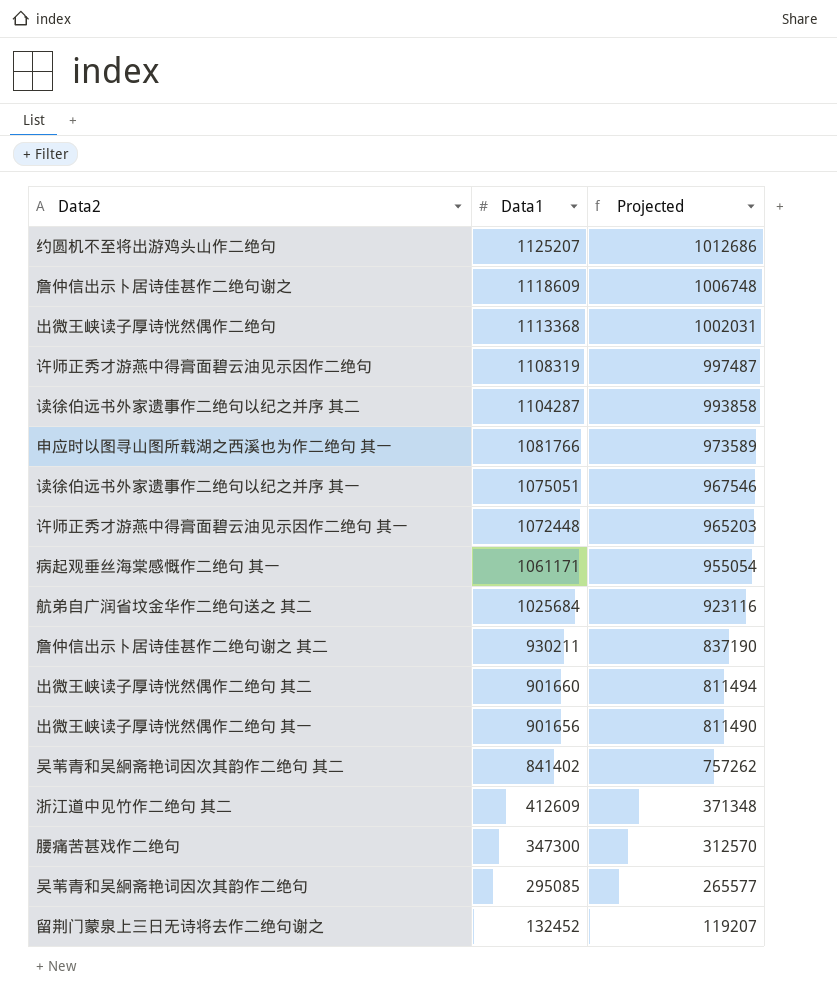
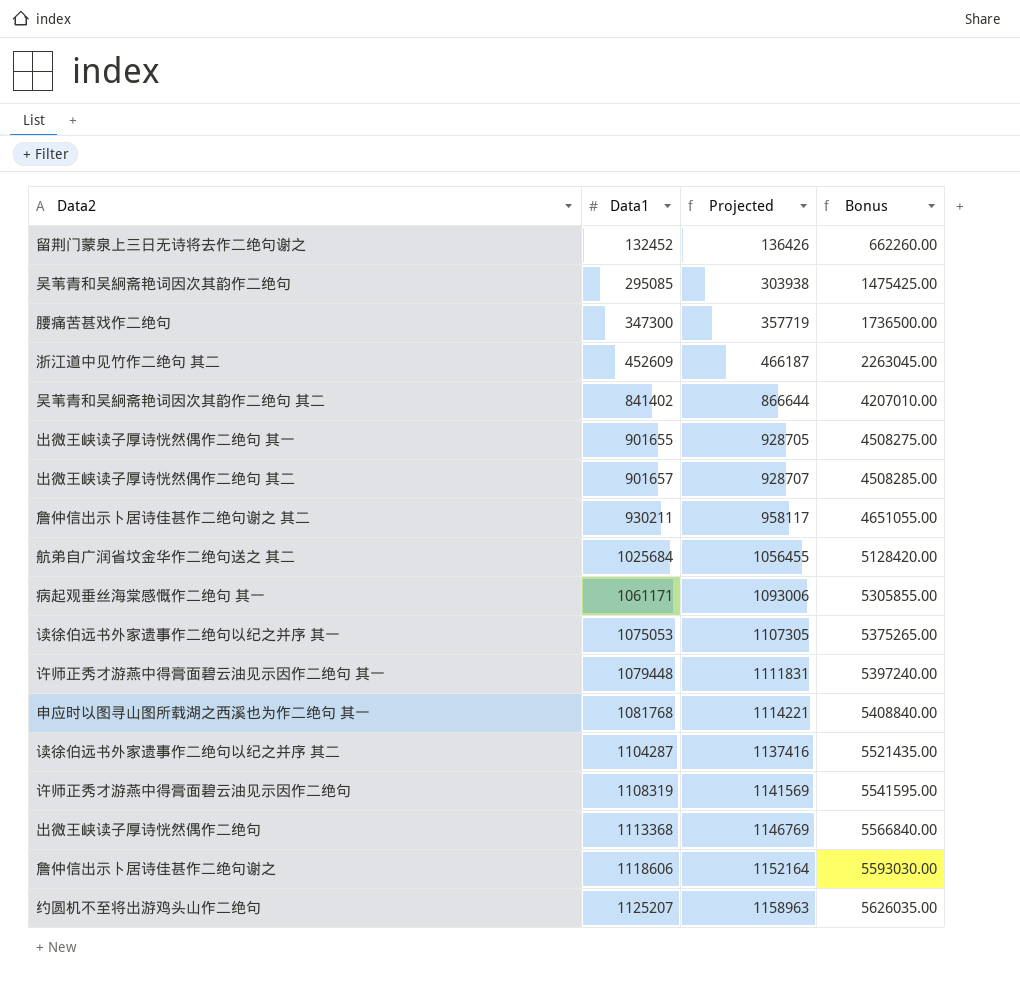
row order: Data1 descending -> Data1 ascending
column Projected | formula: [Data1] * 0.9 -> [Data1] * 1.03
column Bonus | formula: none -> [Data1] * 5
浙江道中见竹作二绝句 其二 | Data1: 412609 -> 452609
出微王峡读子厚诗恍然偶作二绝句 其一 | Data1: 901656 -> 901655
出微王峡读子厚诗恍然偶作二绝句 其二 | Data1: 901660 -> 901657
读徐伯远书外家遗事作二绝句以纪之并序 其一 | Data1: 1075051 -> 1075053
许师正秀才游燕中得膏面碧云油见示因作二绝句 其一 | Data1: 1072448 -> 1079448
申应时以图寻山图所载湖之西溪也为作二绝句 其一 | Data1: 1081766 -> 1081768
詹仲信出示卜居诗佳甚作二绝句谢之 | Data1: 1118609 -> 1118606

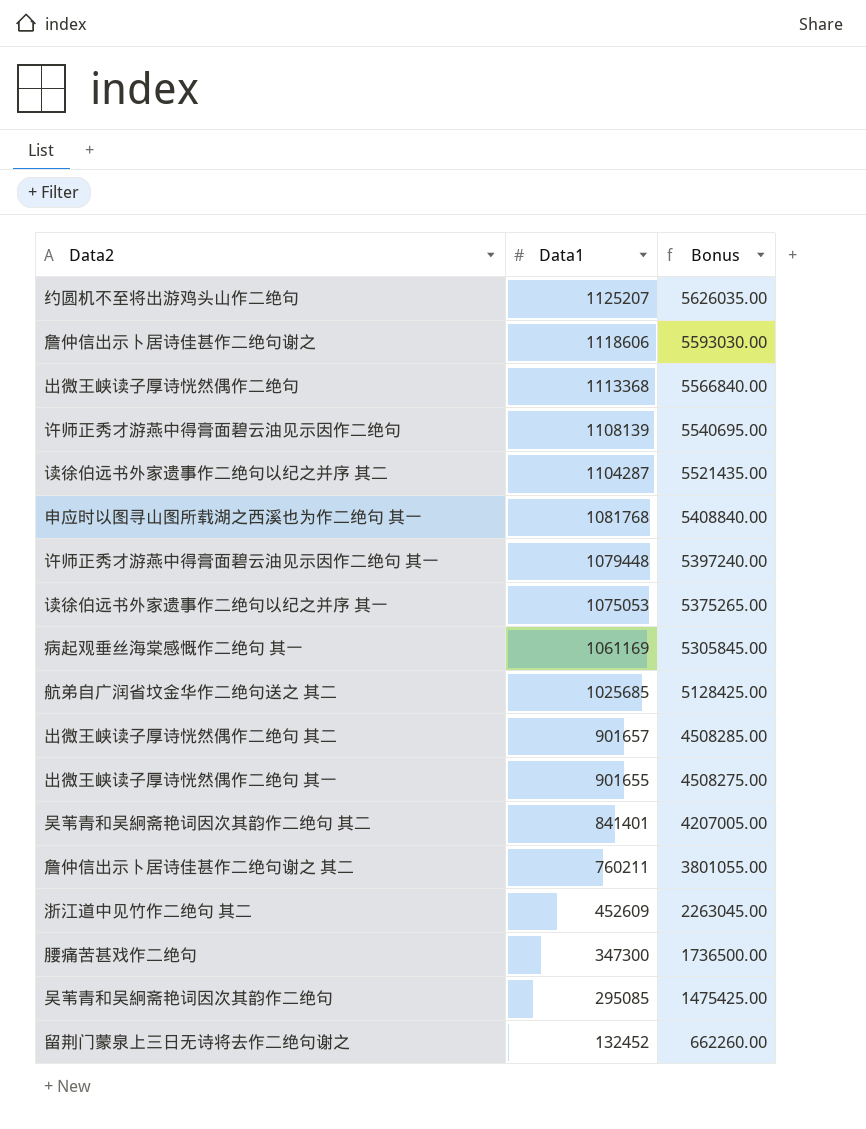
row order: Data1 ascending -> Data1 descending
column Projected | formula: [Data1] * 1.03 -> none
许师正秀才游燕中得膏面碧云油见示因作二绝句 | Data1: 1108319 -> 1108139
许师正秀才游燕中得膏面碧云油见示因作二绝句 | Bonus: 5541595.00 -> 5540695.00
病起观垂丝海棠感慨作二绝句 其一 | Data1: 1061171 -> 1061169
病起观垂丝海棠感慨作二绝句 其一 | Bonus: 5305855.00 -> 5305845.00
航弟自广润省坟金华作二绝句送之 其二 | Data1: 1025684 -> 1025685
航弟自广润省坟金华作二绝句送之 其二 | Bonus: 5128420.00 -> 5128425.00
吴苇青和吴絅斋艳词因次其韵作二绝句 其二 | Data1: 841402 -> 841401
吴苇青和吴絅斋艳词因次其韵作二绝句 其二 | Bonus: 4207010.00 -> 4207005.00
詹仲信出示卜居诗佳甚作二绝句谢之 其二 | Data1: 930211 -> 760211
詹仲信出示卜居诗佳甚作二绝句谢之 其二 | Bonus: 4651055.00 -> 3801055.00

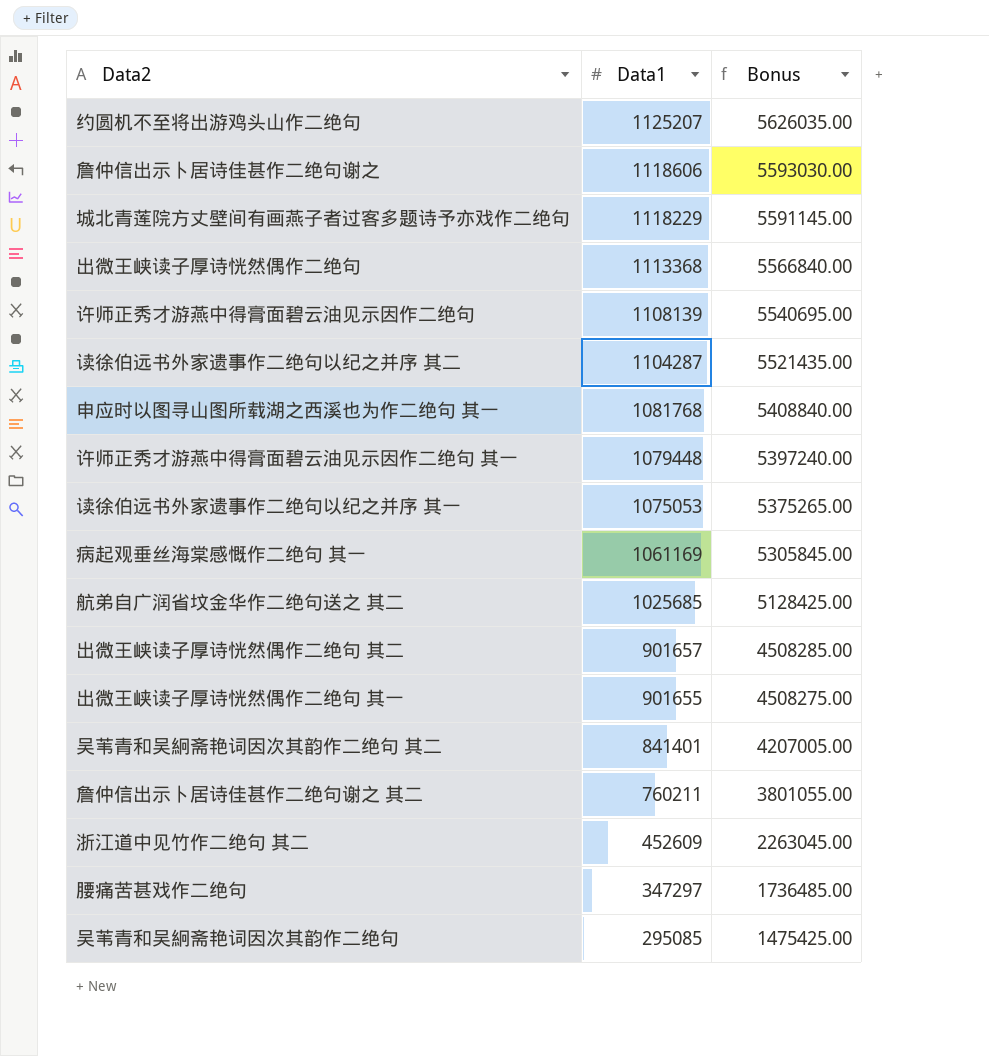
row 留荆门蒙泉上三日无诗将去作二绝句谢之: 132452 | 662260.00 -> none
row 城北青莲院方丈壁间有画燕子者过客多题诗予亦戏作二绝句: none -> 1118229 | 5591145.00
腰痛苦甚戏作二绝句 | Data1: 347300 -> 347297
腰痛苦甚戏作二绝句 | Bonus: 1736500.00 -> 1736485.00

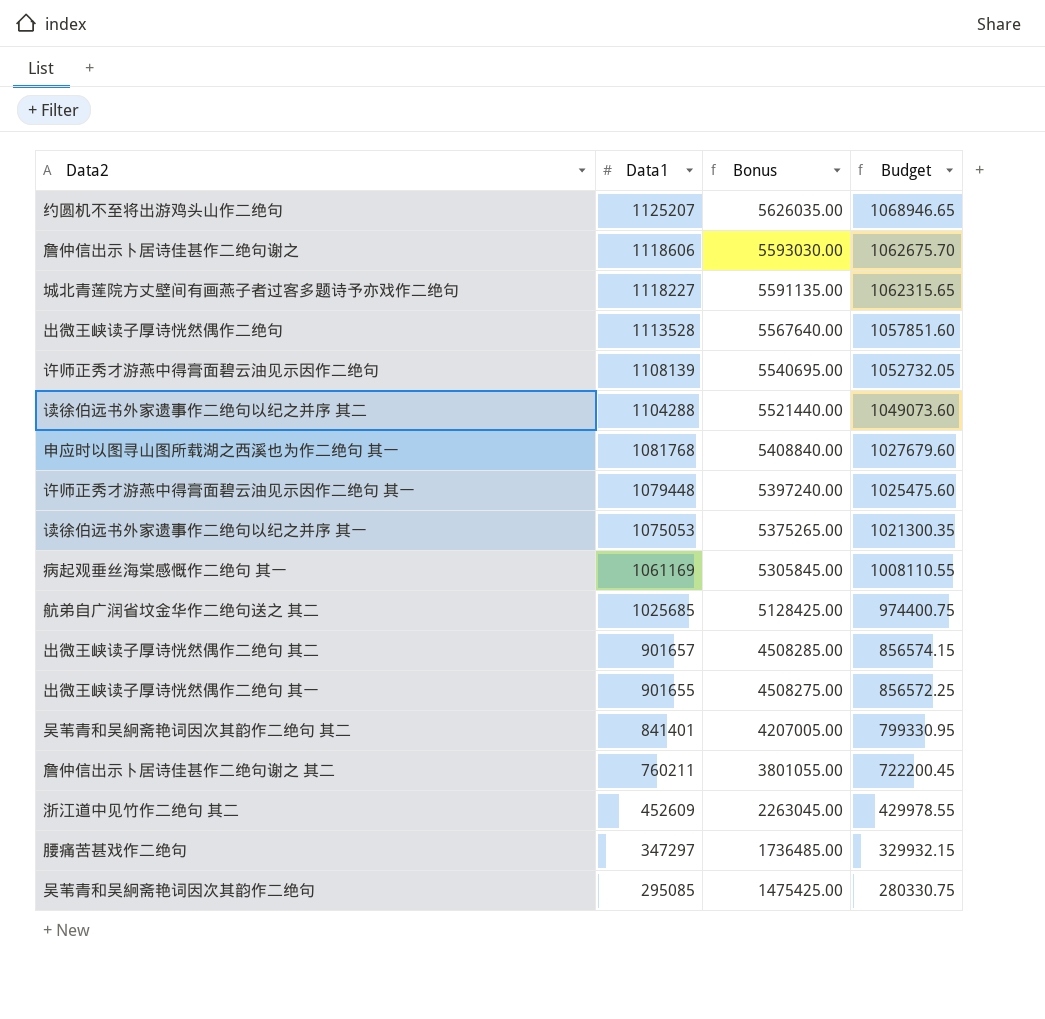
column Budget | formula: none -> [Data1] * 0.95
城北青莲院方丈壁间有画燕子者过客多题诗予亦戏作二绝句 | Data1: 1118229 -> 1118227
城北青莲院方丈壁间有画燕子者过客多题诗予亦戏作二绝句 | Bonus: 5591145.00 -> 5591135.00
出微王峡读子厚诗恍然偶作二绝句 | Data1: 1113368 -> 1113528
出微王峡读子厚诗恍然偶作二绝句 | Bonus: 5566840.00 -> 5567640.00
读徐伯远书外家遗事作二绝句以纪之并序 其二 | Data1: 1104287 -> 1104288
读徐伯远书外家遗事作二绝句以纪之并序 其二 | Bonus: 5521435.00 -> 5521440.00

